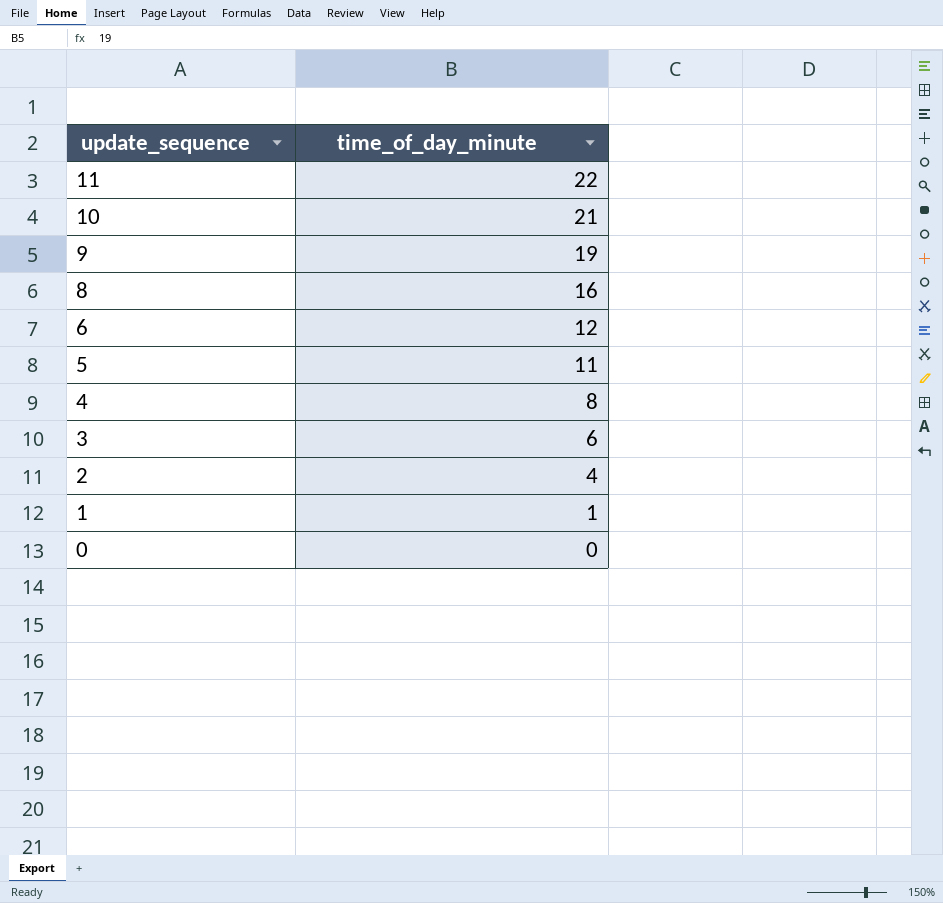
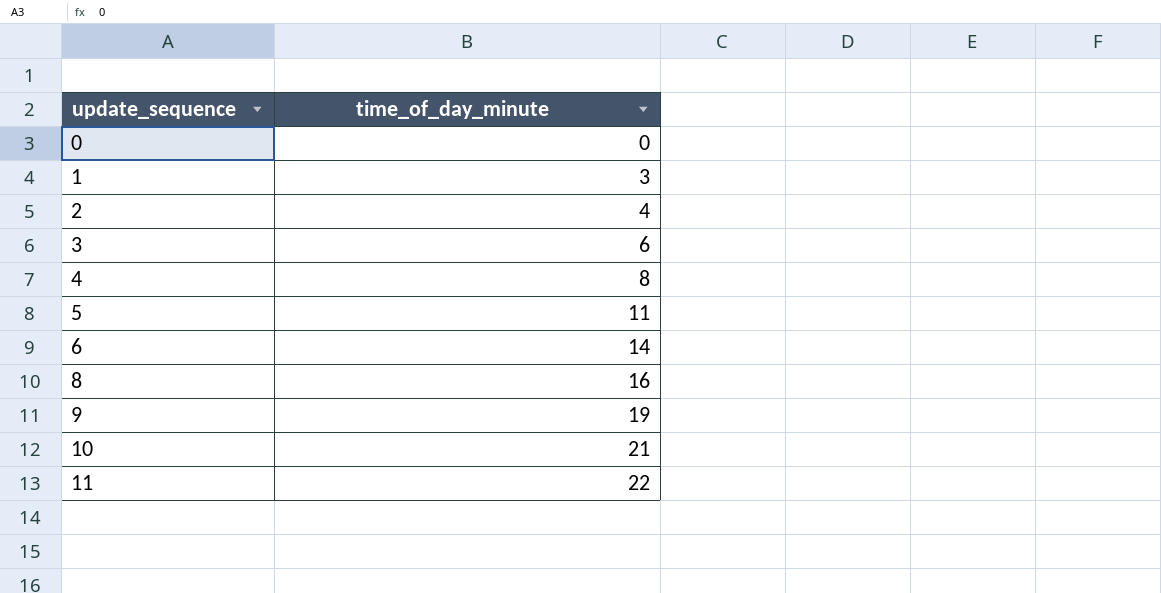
row order: update_sequence descending -> update_sequence ascending
1 | time_of_day_minute: 1 -> 3
6 | time_of_day_minute: 12 -> 14

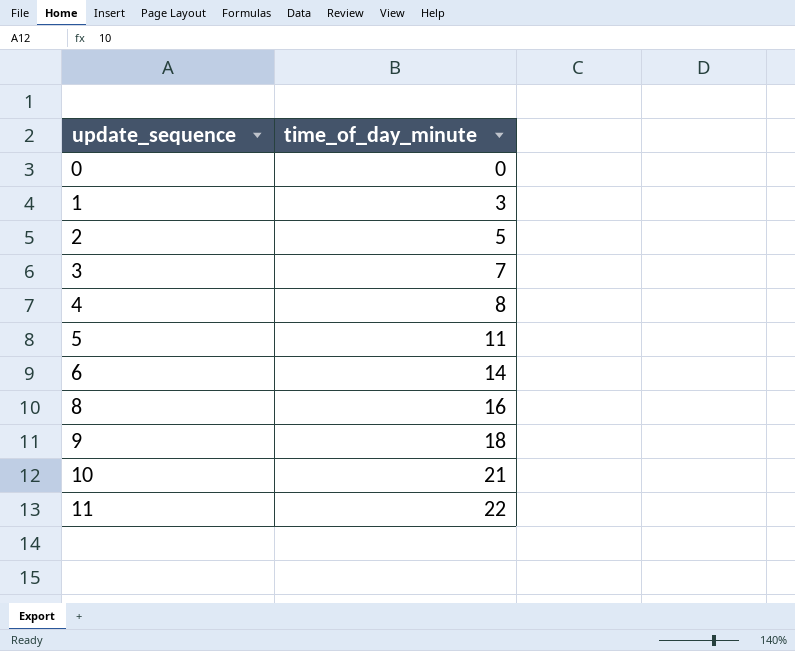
2 | time_of_day_minute: 4 -> 5
3 | time_of_day_minute: 6 -> 7
9 | time_of_day_minute: 19 -> 18

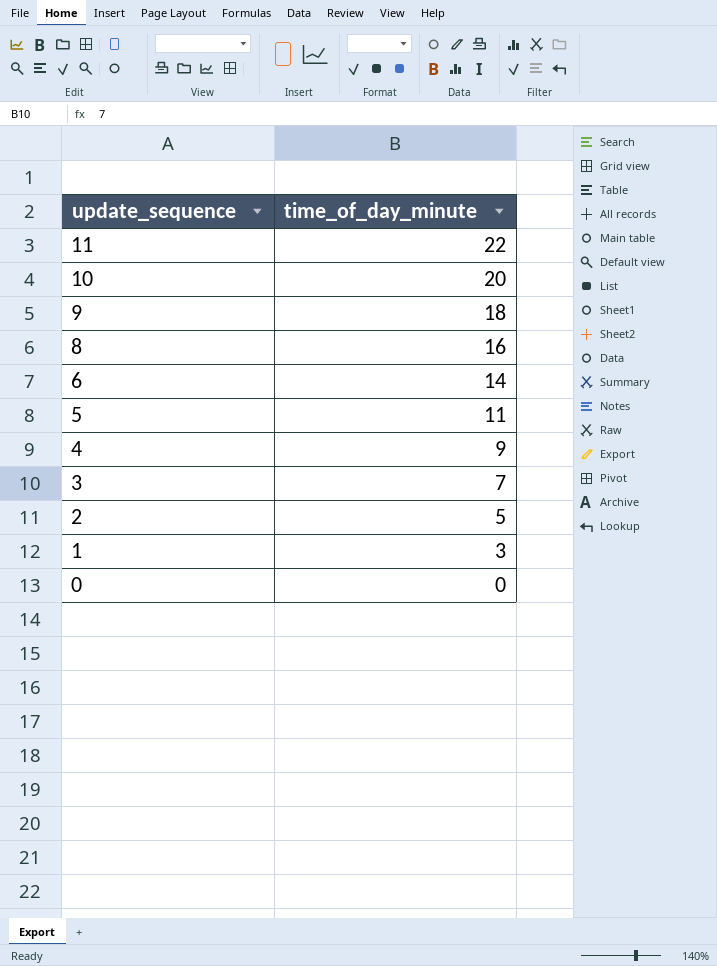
row order: update_sequence ascending -> update_sequence descending
10 | time_of_day_minute: 21 -> 20
4 | time_of_day_minute: 8 -> 9

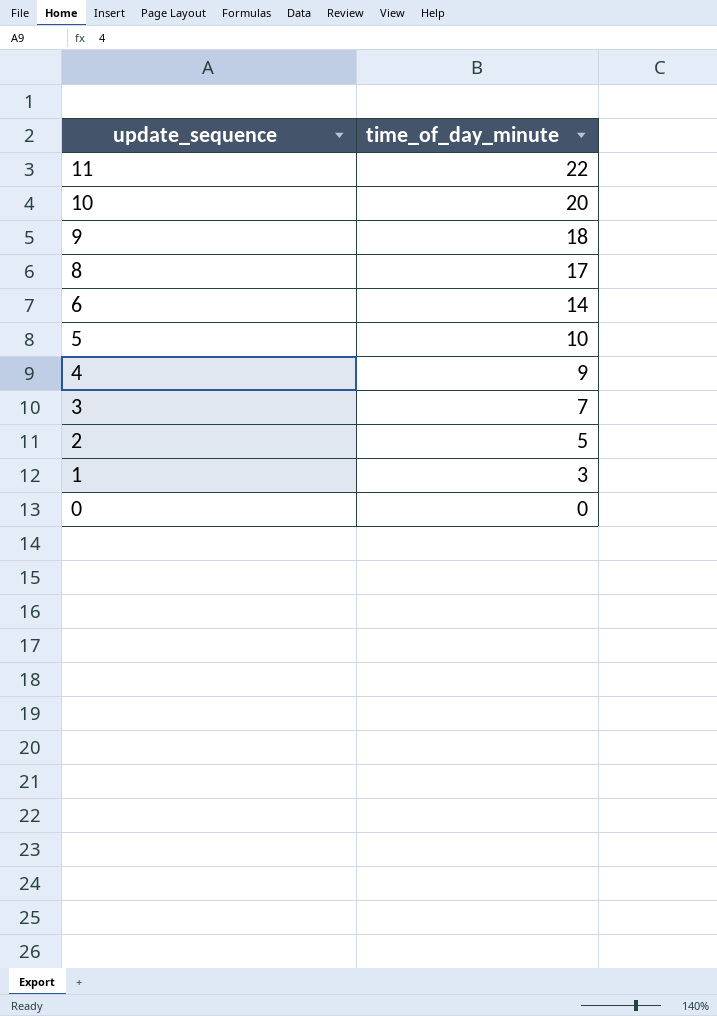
8 | time_of_day_minute: 16 -> 17
5 | time_of_day_minute: 11 -> 10

